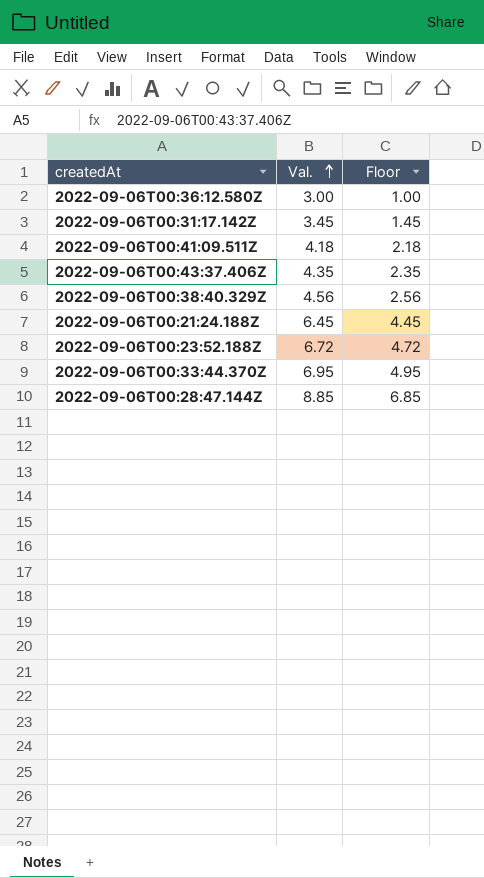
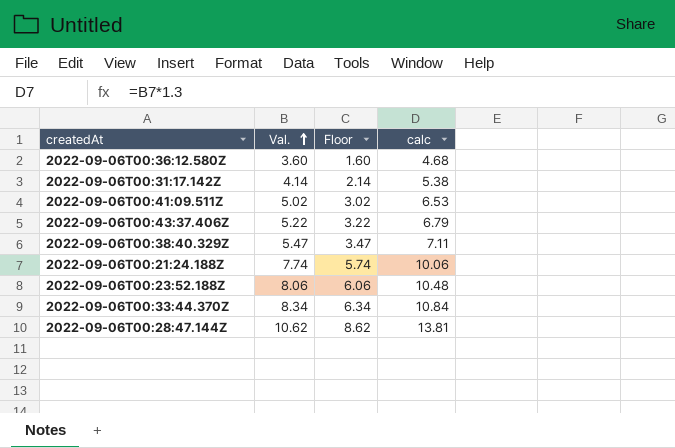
column calc | formula: none -> [Val.] * 1.3
2022-09-06T00:36:12.580Z | Val.: 3.00 -> 3.60
2022-09-06T00:36:12.580Z | Floor: 1.00 -> 1.60
2022-09-06T00:31:17.142Z | Val.: 3.45 -> 4.14
2022-09-06T00:31:17.142Z | Floor: 1.45 -> 2.14
2022-09-06T00:41:09.511Z | Val.: 4.18 -> 5.02
2022-09-06T00:41:09.511Z | Floor: 2.18 -> 3.02
2022-09-06T00:43:37.406Z | Val.: 4.35 -> 5.22
2022-09-06T00:43:37.406Z | Floor: 2.35 -> 3.22
2022-09-06T00:38:40.329Z | Val.: 4.56 -> 5.47
2022-09-06T00:38:40.329Z | Floor: 2.56 -> 3.47
2022-09-06T00:21:24.188Z | Val.: 6.45 -> 7.74
2022-09-06T00:21:24.188Z | Floor: 4.45 -> 5.74
2022-09-06T00:23:52.188Z | Val.: 6.72 -> 8.06
2022-09-06T00:23:52.188Z | Floor: 4.72 -> 6.06
2022-09-06T00:33:44.370Z | Val.: 6.95 -> 8.34
2022-09-06T00:33:44.370Z | Floor: 4.95 -> 6.34
2022-09-06T00:28:47.144Z | Val.: 8.85 -> 10.62
2022-09-06T00:28:47.144Z | Floor: 6.85 -> 8.62

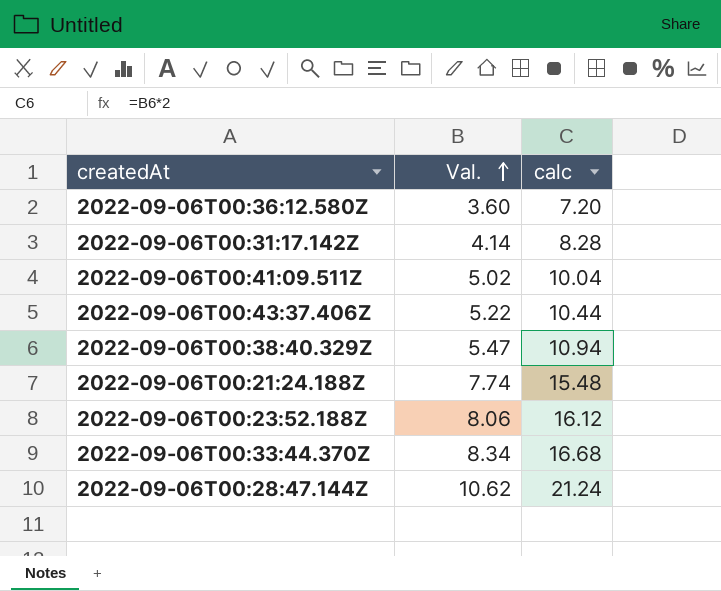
column Floor | formula: [Val.] - 2 -> none
column calc | formula: [Val.] * 1.3 -> [Val.] * 2

